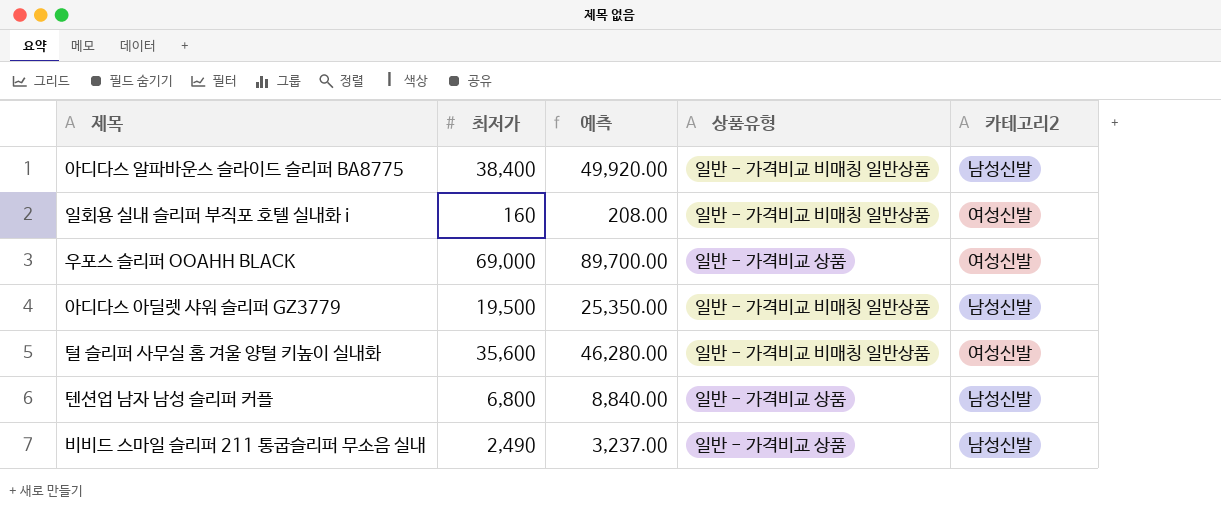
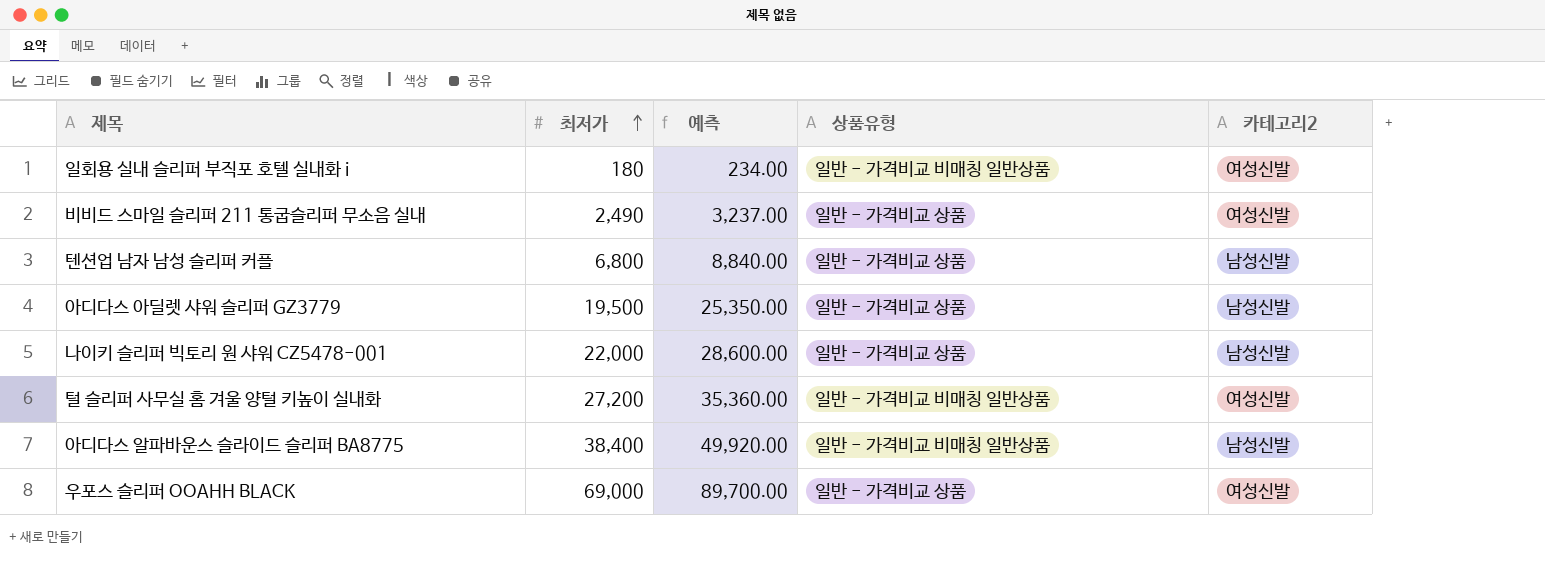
row order: none -> 최저가 ascending
일회용 실내 슬리퍼 부직포 호텔 실내화 i | 최저가: 160 -> 180
일회용 실내 슬리퍼 부직포 호텔 실내화 i | 예측: 208.00 -> 234.00
비비드 스마일 슬리퍼 211 통굽슬리퍼 무소음 실내 | 카테고리2: 남성신발 -> 여성신발
아디다스 아딜렛 샤워 슬리퍼 GZ3779 | 상품유형: 일반 - 가격비교 비매칭 일반상품 -> 일반 - 가격비교 상품
row 나이키 슬리퍼 빅토리 원 샤워 CZ5478-001: none -> 22,000 | 28,600.00 | 일반 - 가격비교 상품 | 남성신발
털 슬리퍼 사무실 홈 겨울 양털 키높이 실내화 | 최저가: 35,600 -> 27,200
털 슬리퍼 사무실 홈 겨울 양털 키높이 실내화 | 예측: 46,280.00 -> 35,360.00

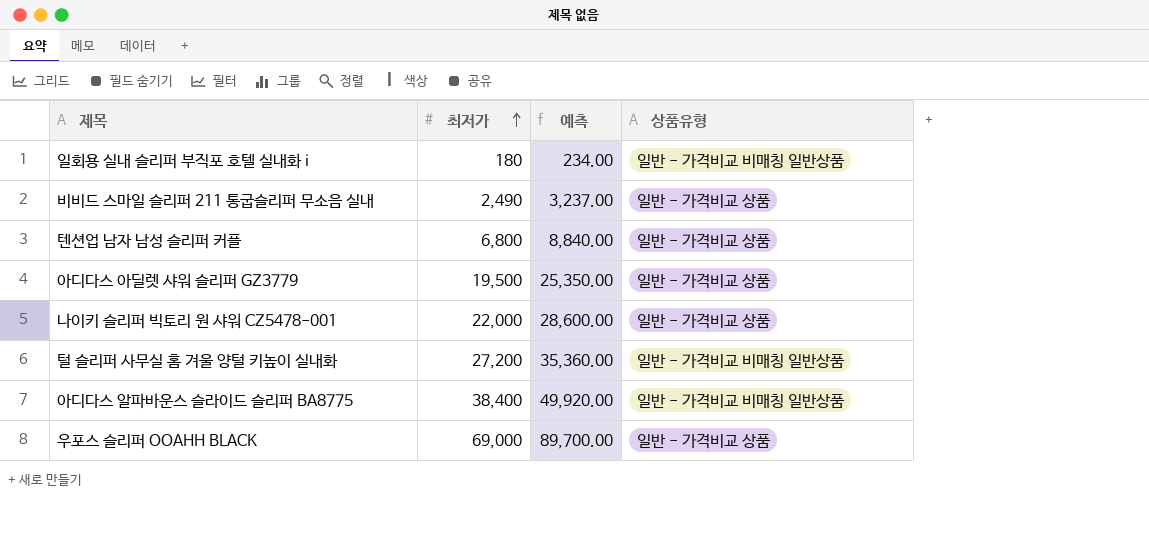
column 카테고리2 | position: 5 -> none

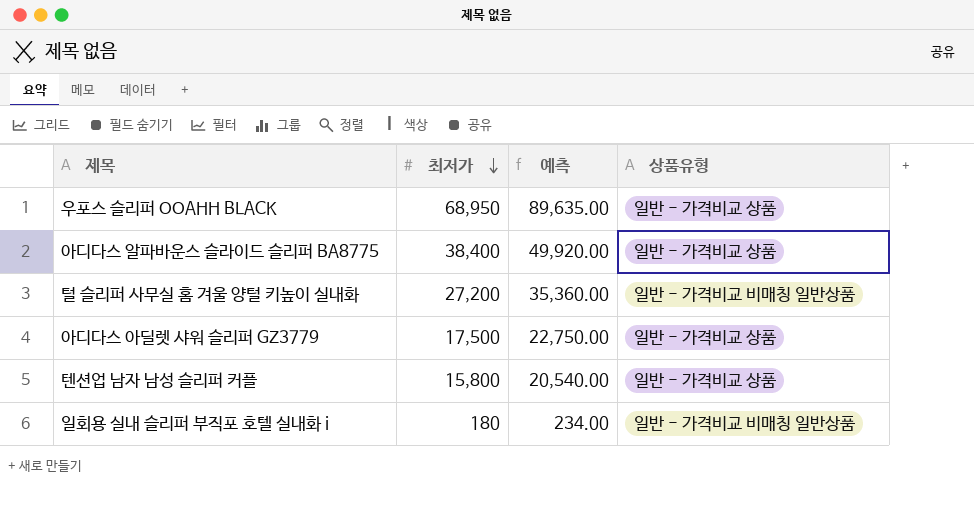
row order: 최저가 ascending -> 최저가 descending
row 비비드 스마일 슬리퍼 211 통굽슬리퍼 무소음 실내: 2,490 | 3,237.00 | 일반 - 가격비교 상품 -> none
row 나이키 슬리퍼 빅토리 원 샤워 CZ5478-001: 22,000 | 28,600.00 | 일반 - 가격비교 상품 -> none
우포스 슬리퍼 OOAHH BLACK | 최저가: 69,000 -> 68,950
우포스 슬리퍼 OOAHH BLACK | 예측: 89,700.00 -> 89,635.00
아디다스 알파바운스 슬라이드 슬리퍼 BA8775 | 상품유형: 일반 - 가격비교 비매칭 일반상품 -> 일반 - 가격비교 상품
아디다스 아딜렛 샤워 슬리퍼 GZ3779 | 최저가: 19,500 -> 17,500
아디다스 아딜렛 샤워 슬리퍼 GZ3779 | 예측: 25,350.00 -> 22,750.00
텐션업 남자 남성 슬리퍼 커플 | 최저가: 6,800 -> 15,800
텐션업 남자 남성 슬리퍼 커플 | 예측: 8,840.00 -> 20,540.00

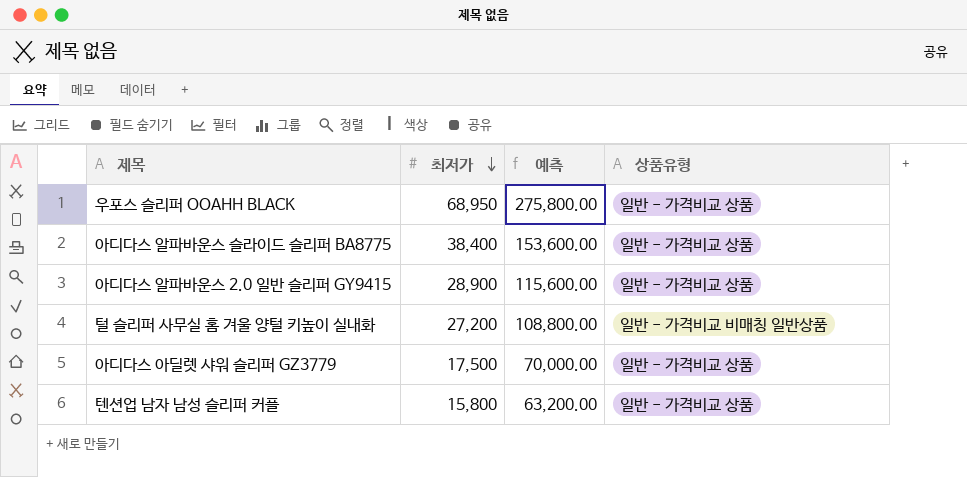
column 예측 | formula: [최저가] * 1.3 -> [최저가] * 4
row 일회용 실내 슬리퍼 부직포 호텔 실내화 i: 180 | 234.00 | 일반 - 가격비교 비매칭 일반상품 -> none
row 아디다스 알파바운스 2.0 일반 슬리퍼 GY9415: none -> 28,900 | 115,600.00 | 일반 - 가격비교 상품

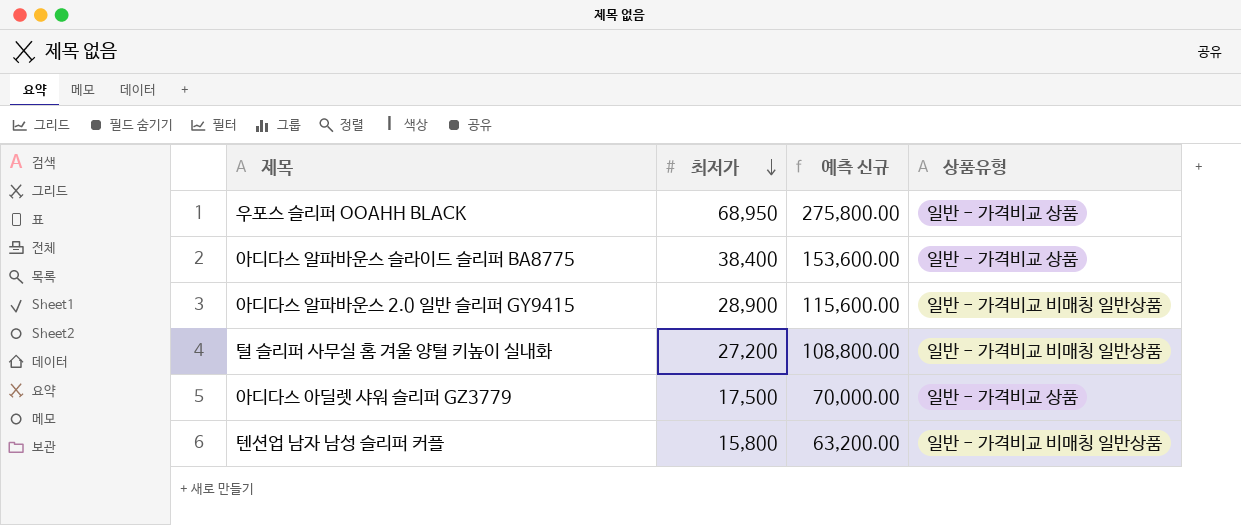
column name: 예측 -> 예측 신규
아디다스 알파바운스 2.0 일반 슬리퍼 GY9415 | 상품유형: 일반 - 가격비교 상품 -> 일반 - 가격비교 비매칭 일반상품
텐션업 남자 남성 슬리퍼 커플 | 상품유형: 일반 - 가격비교 상품 -> 일반 - 가격비교 비매칭 일반상품

